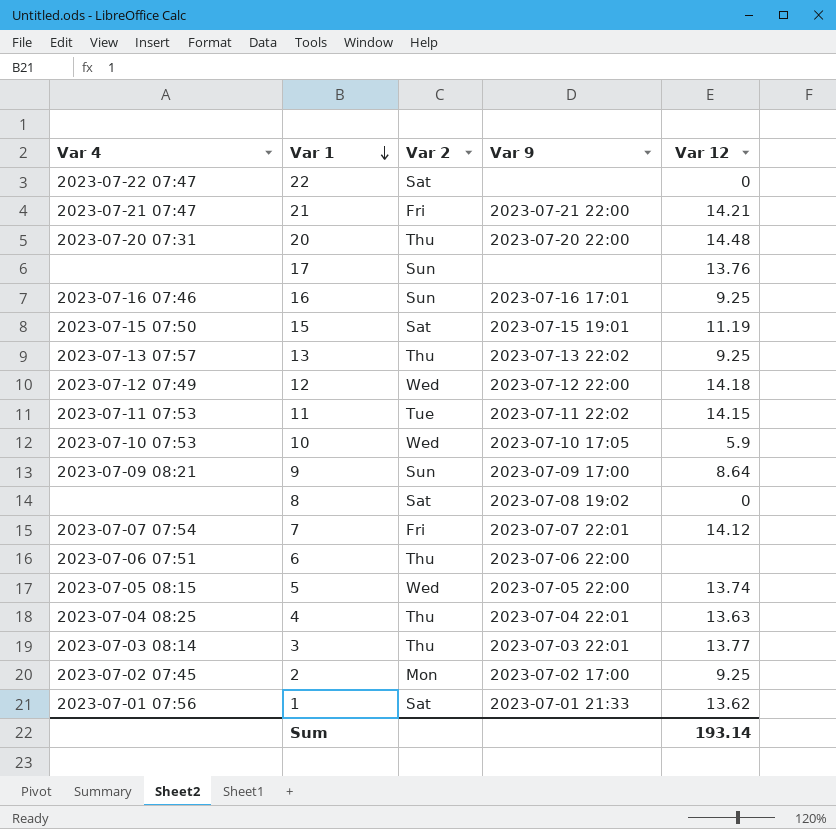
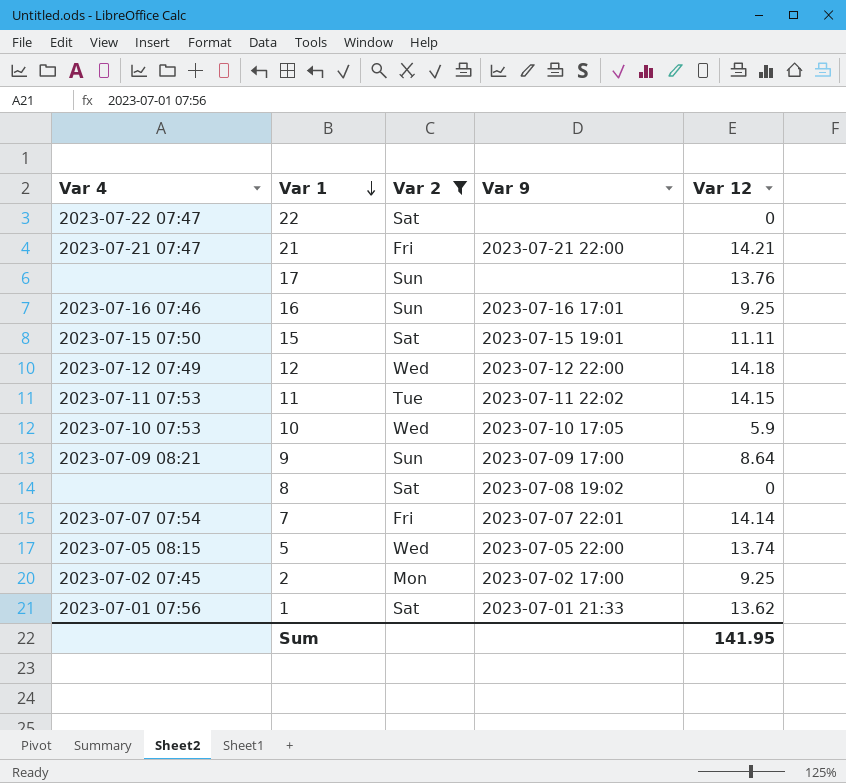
filter: none -> Var 2 != Thu
15 | Var 12: 11.19 -> 11.11
7 | Var 12: 14.12 -> 14.14
Sum | Var 12: 193.14 -> 141.95

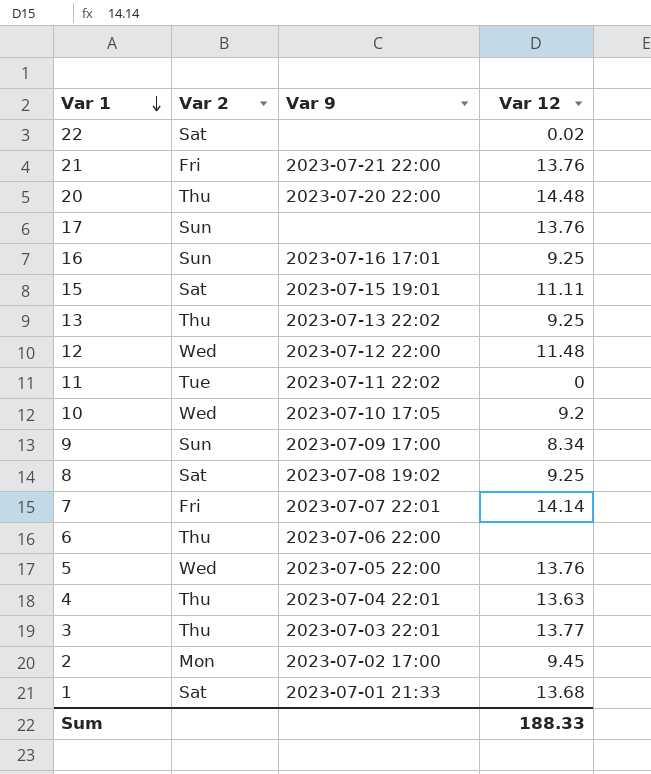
filter: Var 2 != Thu -> none
column Var 4 | position: 1 -> none
22 | Var 12: 0 -> 0.02
21 | Var 12: 14.21 -> 13.76
12 | Var 12: 14.18 -> 11.48
11 | Var 12: 14.15 -> 0
10 | Var 12: 5.9 -> 9.2
9 | Var 12: 8.64 -> 8.34
8 | Var 12: 0 -> 9.25
5 | Var 12: 13.74 -> 13.76
2 | Var 12: 9.25 -> 9.45
1 | Var 12: 13.62 -> 13.68
Sum | Var 12: 141.95 -> 188.33

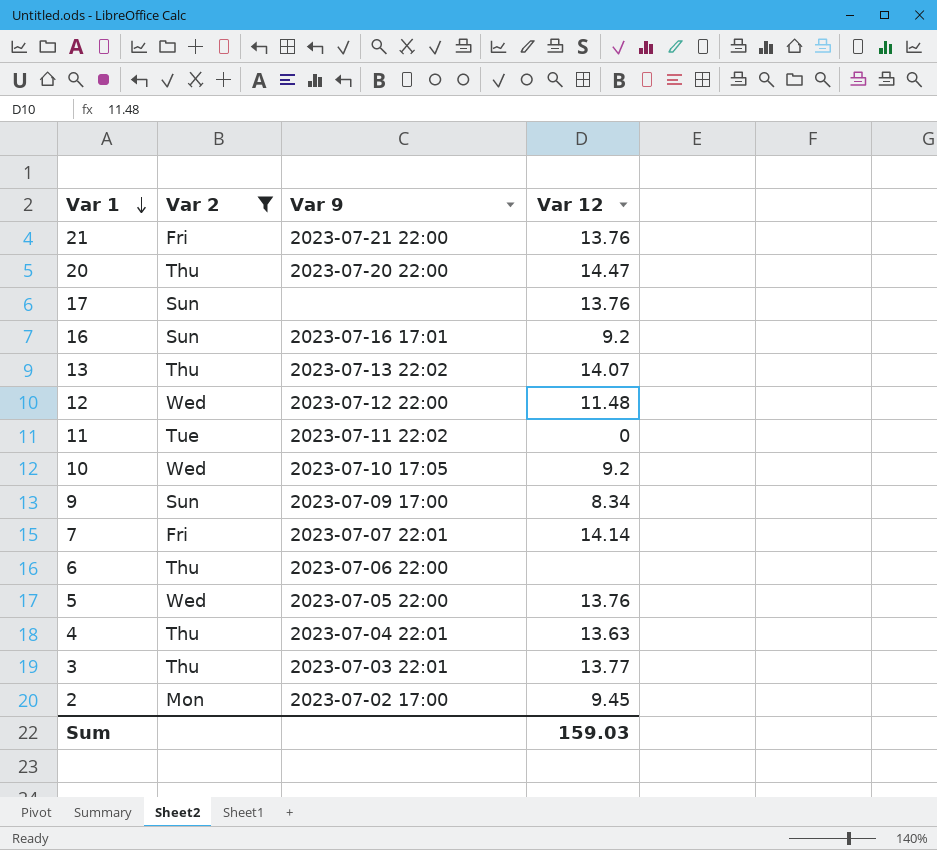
filter: none -> Var 2 != Sat
20 | Var 12: 14.48 -> 14.47
16 | Var 12: 9.25 -> 9.2
13 | Var 12: 9.25 -> 14.07
Sum | Var 12: 188.33 -> 159.03

